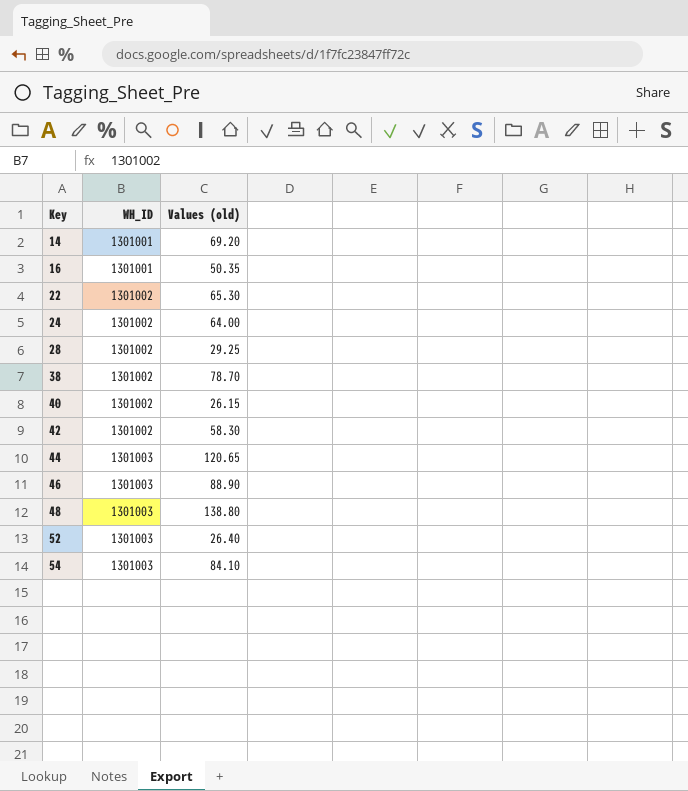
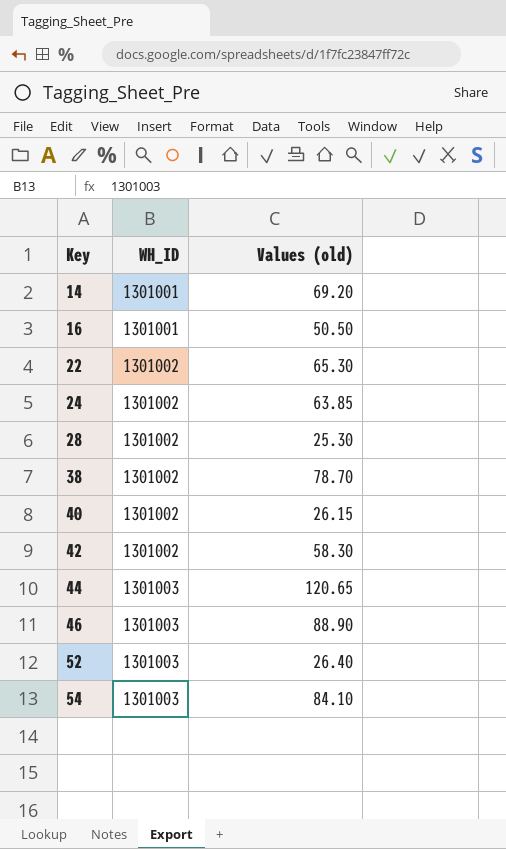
row 48: 1301003 | 138.80 -> none
16 | Values (old): 50.35 -> 50.50
24 | Values (old): 64.00 -> 63.85
28 | Values (old): 29.25 -> 25.30

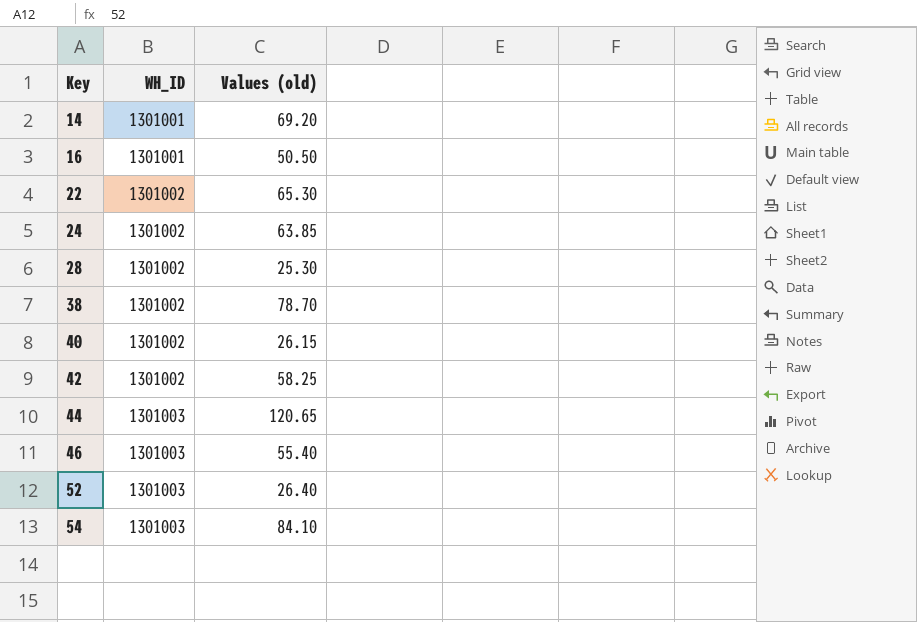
42 | Values (old): 58.30 -> 58.25
46 | Values (old): 88.90 -> 55.40

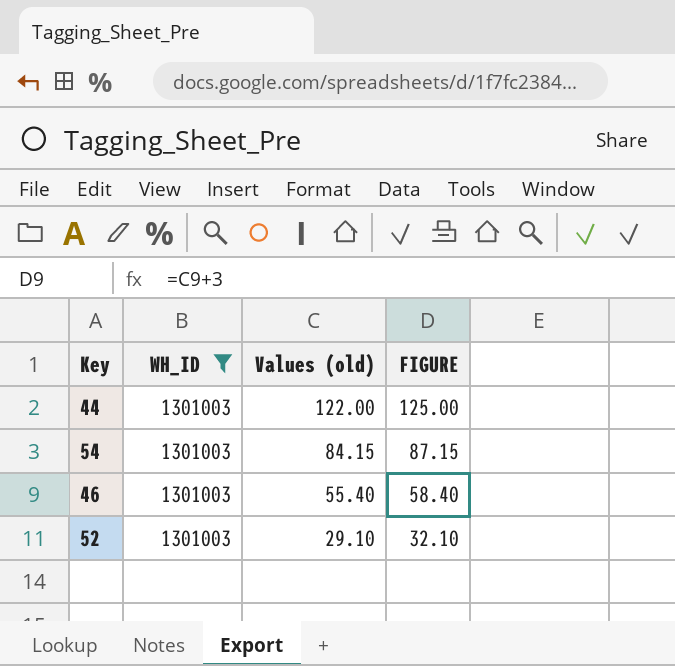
filter: none -> WH_ID = 1301003
row order: Key ascending -> Values (old) descending
column FIGURE | formula: none -> [Values (old)] + 3
44 | Values (old): 120.65 -> 122.00
54 | Values (old): 84.10 -> 84.15
52 | Values (old): 26.40 -> 29.10

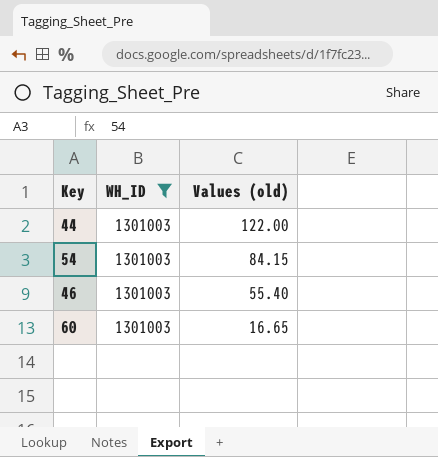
column FIGURE | formula: [Values (old)] + 3 -> none
row 52: 1301003 | 29.10 | 32.10 -> none
row 60: none -> 1301003 | 16.65

